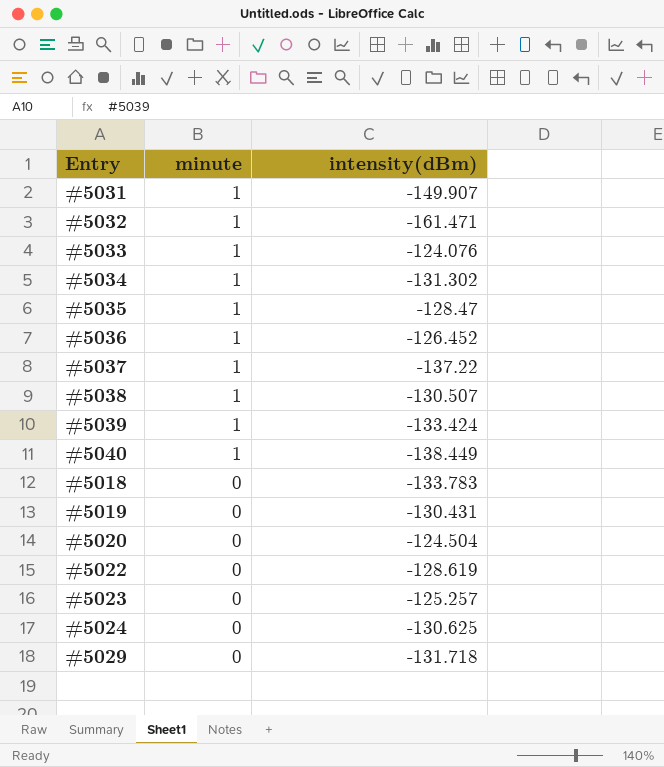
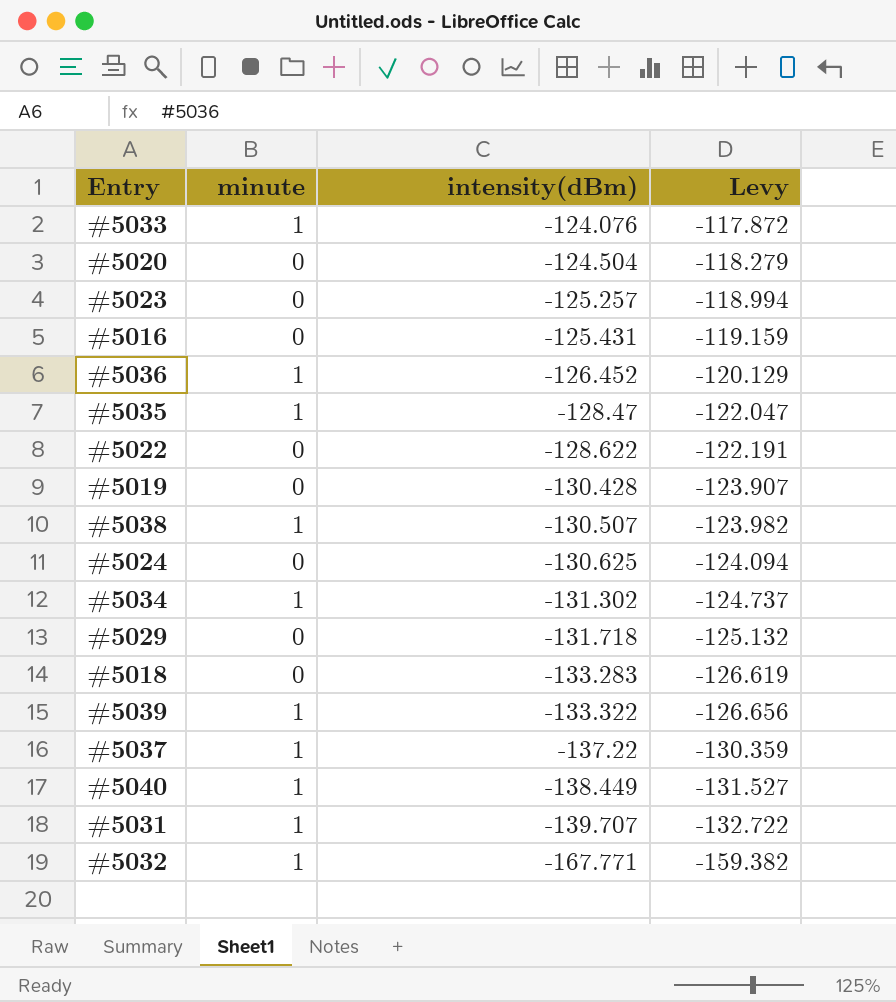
row order: minute descending -> intensity(dBm) descending
column Levy | formula: none -> [intensity(dBm)] * 0.95
row #5016: none -> 0 | -125.431 | -119.159
#5022 | intensity(dBm): -128.619 -> -128.622
#5019 | intensity(dBm): -130.431 -> -130.428
#5018 | intensity(dBm): -133.783 -> -133.283
#5039 | intensity(dBm): -133.424 -> -133.322
#5031 | intensity(dBm): -149.907 -> -139.707
#5032 | intensity(dBm): -161.471 -> -167.771

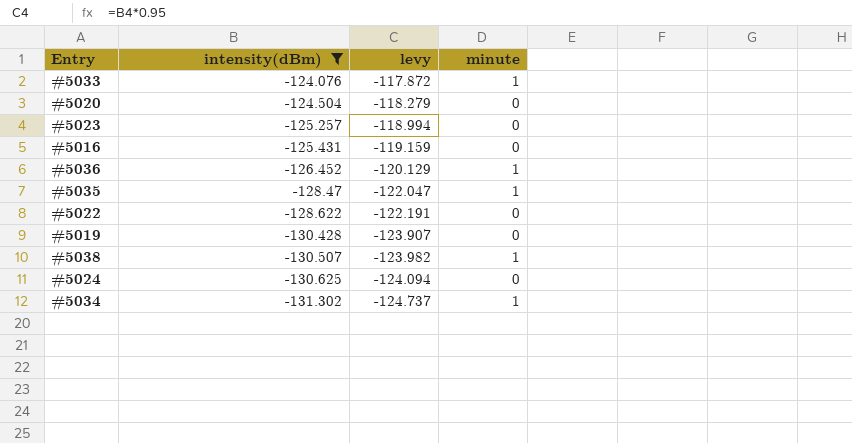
filter: none -> intensity(dBm) >= -131.302
column name: Levy -> levy
column minute | position: 2 -> 4

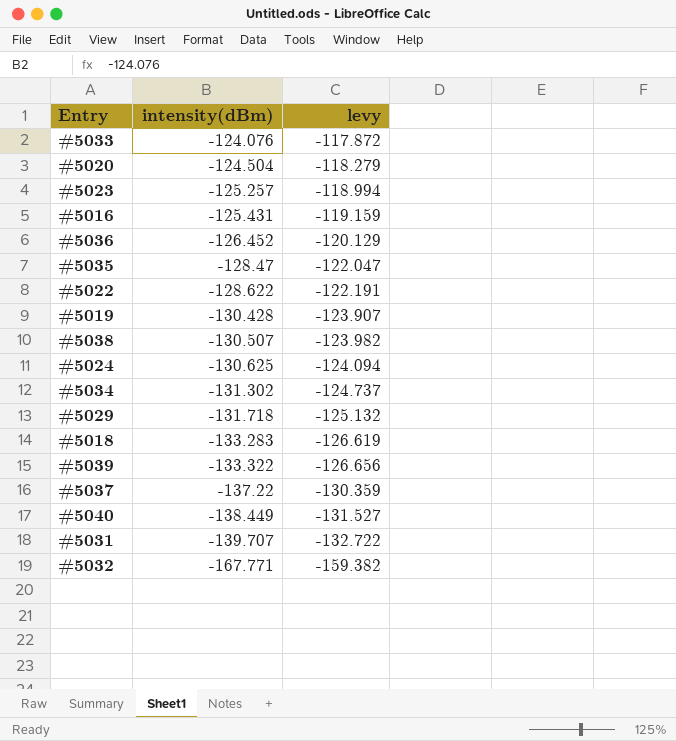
filter: intensity(dBm) >= -131.302 -> none
column minute | position: 4 -> none

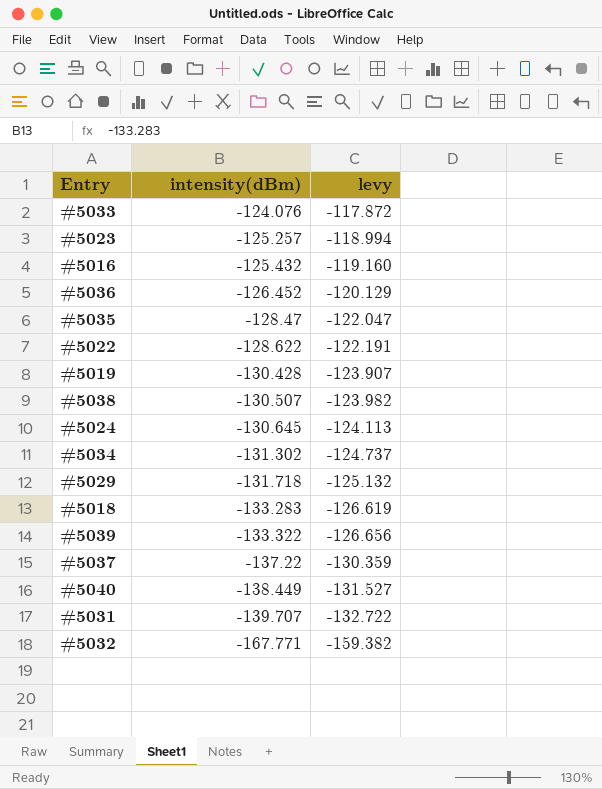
row #5020: -124.504 | -118.279 -> none
#5016 | intensity(dBm): -125.431 -> -125.432
#5016 | levy: -119.159 -> -119.160
#5024 | intensity(dBm): -130.625 -> -130.645
#5024 | levy: -124.094 -> -124.113

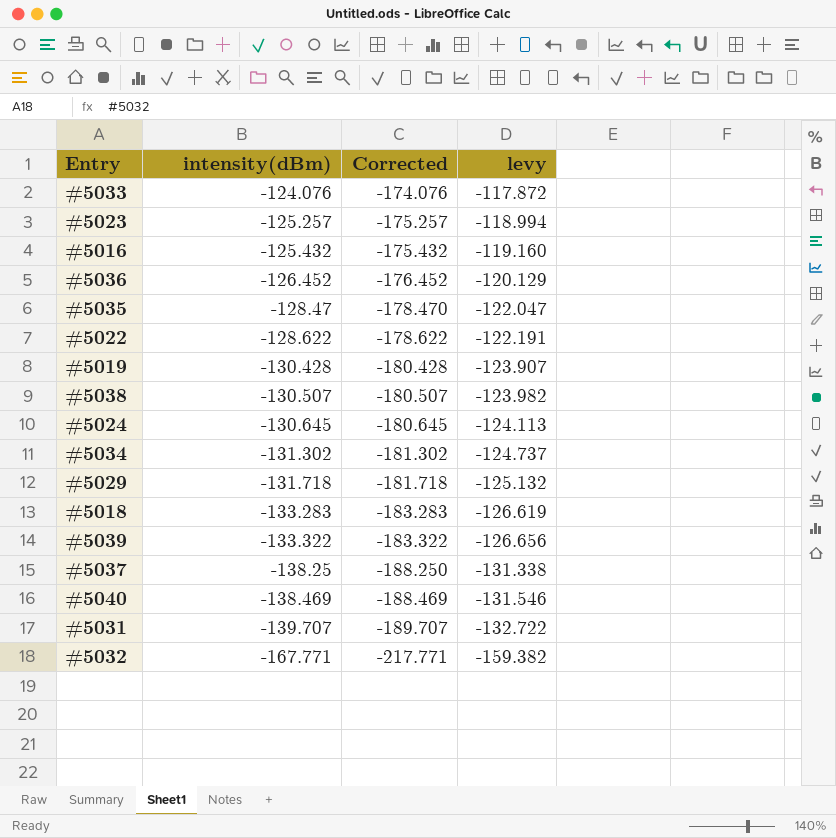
column Corrected | formula: none -> [intensity(dBm)] - 50
#5037 | intensity(dBm): -137.22 -> -138.25
#5037 | levy: -130.359 -> -131.338
#5040 | intensity(dBm): -138.449 -> -138.469
#5040 | levy: -131.527 -> -131.546

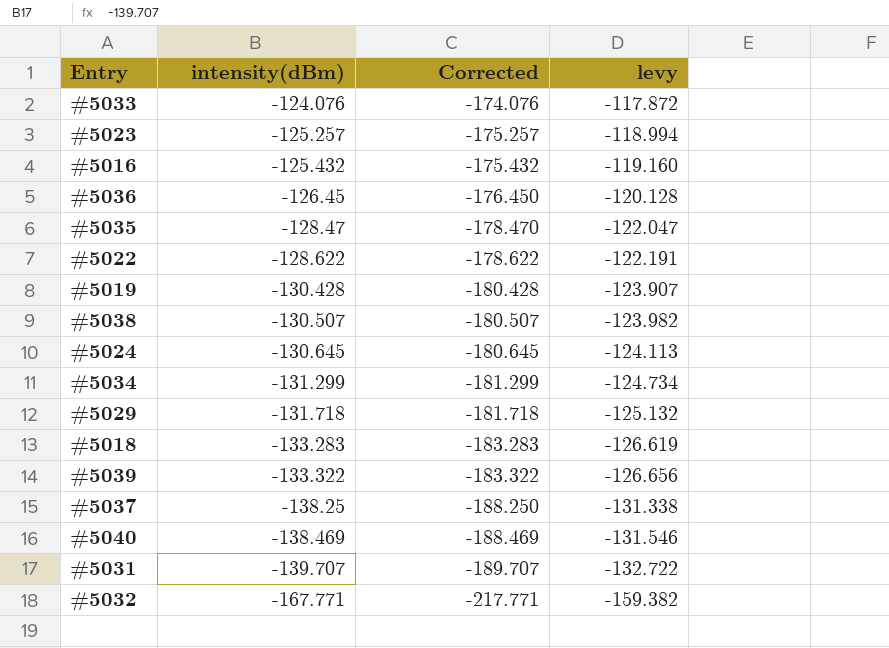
#5036 | intensity(dBm): -126.452 -> -126.45
#5036 | Corrected: -176.452 -> -176.450
#5036 | levy: -120.129 -> -120.128
#5034 | intensity(dBm): -131.302 -> -131.299
#5034 | Corrected: -181.302 -> -181.299
#5034 | levy: -124.737 -> -124.734

